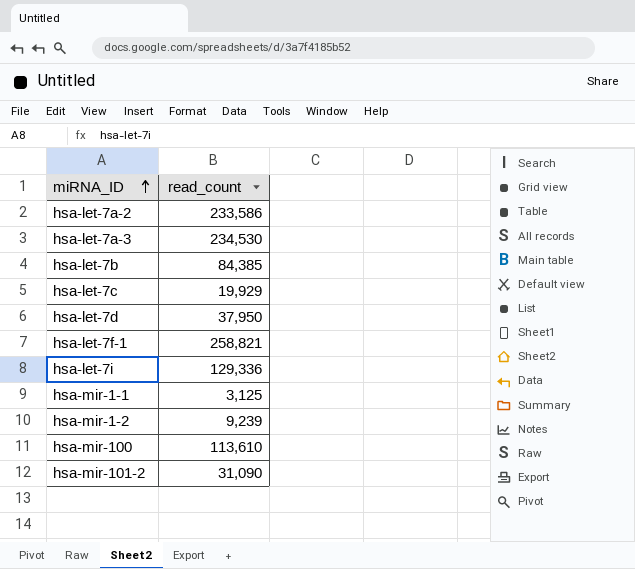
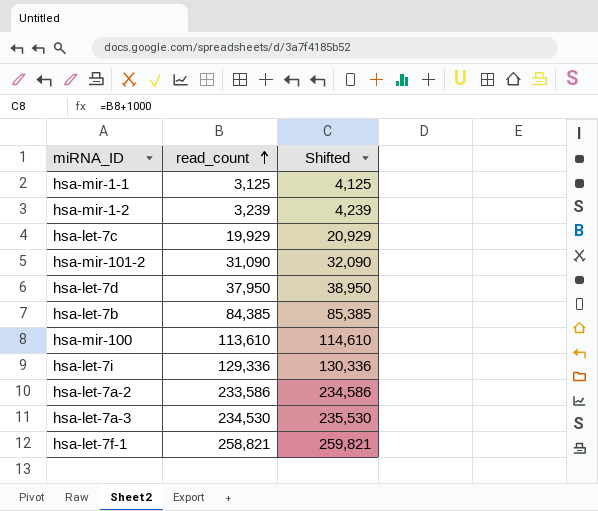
row order: miRNA_ID ascending -> read_count ascending
column Shifted | formula: none -> [read_count] + 1000
hsa-mir-1-2 | read_count: 9,239 -> 3,239

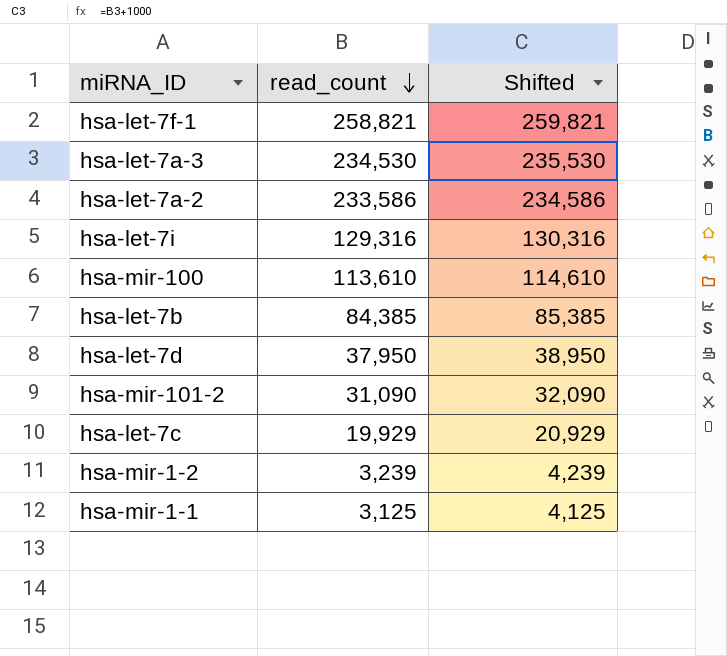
row order: read_count ascending -> read_count descending
hsa-let-7i | read_count: 129,336 -> 129,316
hsa-let-7i | Shifted: 130,336 -> 130,316

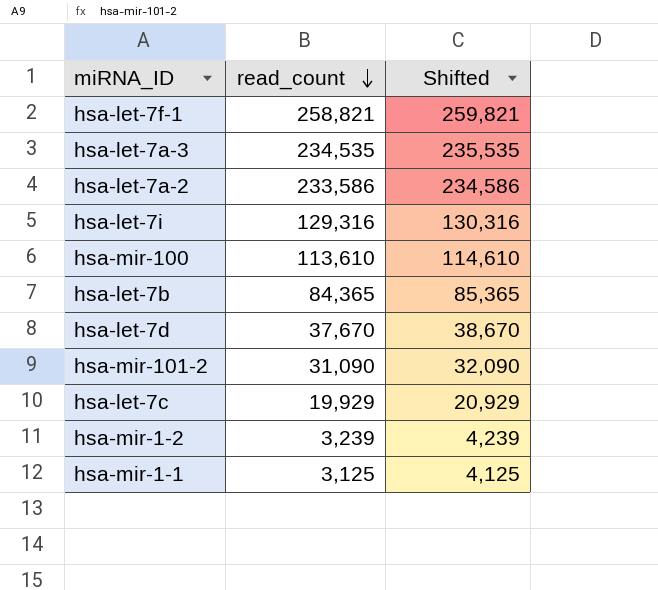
hsa-let-7a-3 | read_count: 234,530 -> 234,535
hsa-let-7a-3 | Shifted: 235,530 -> 235,535
hsa-let-7b | read_count: 84,385 -> 84,365
hsa-let-7b | Shifted: 85,385 -> 85,365
hsa-let-7d | read_count: 37,950 -> 37,670
hsa-let-7d | Shifted: 38,950 -> 38,670

